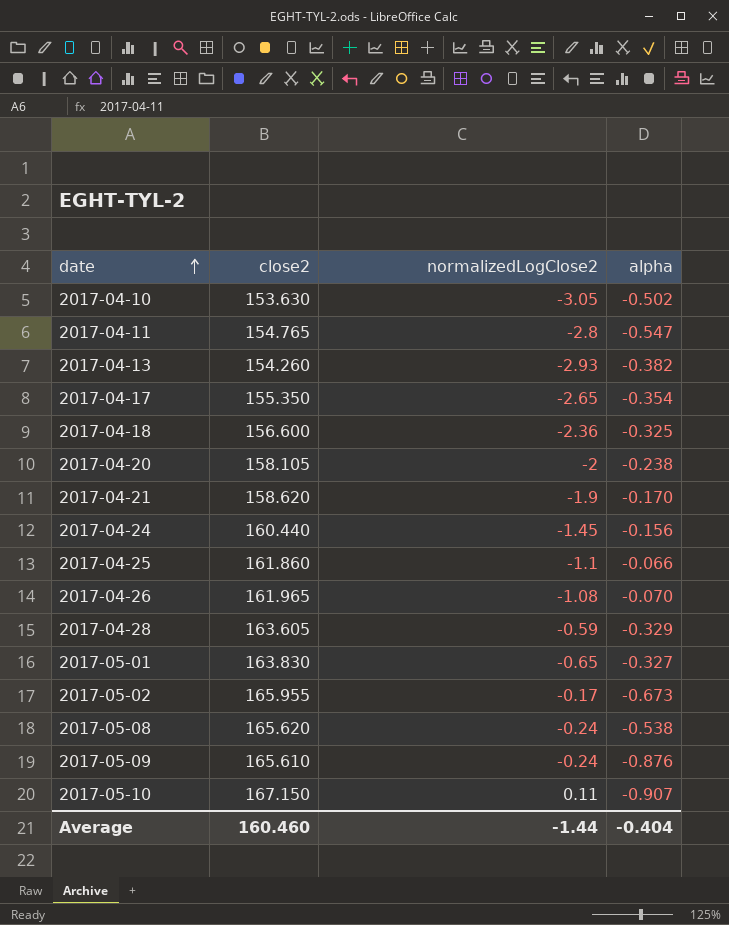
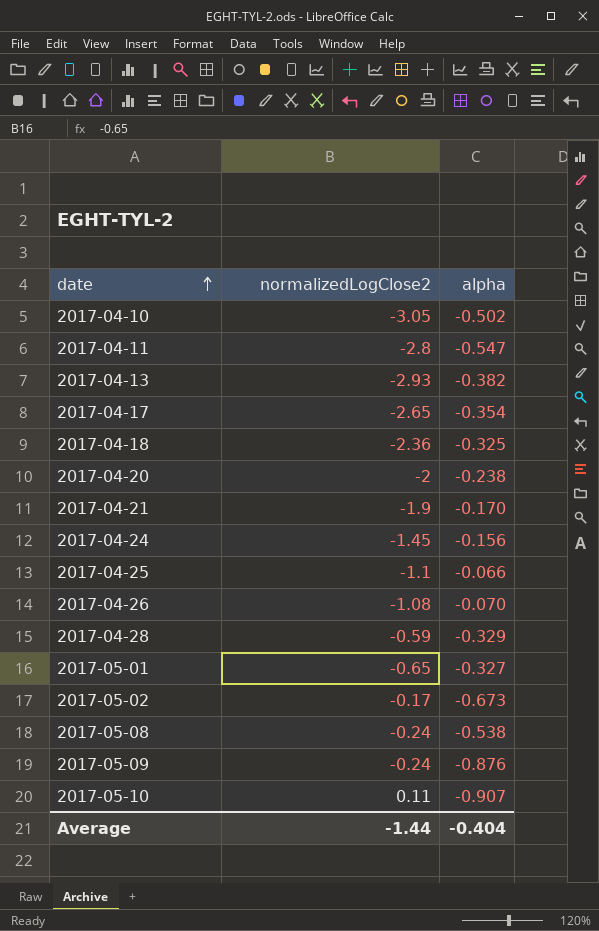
column close2 | position: 2 -> none

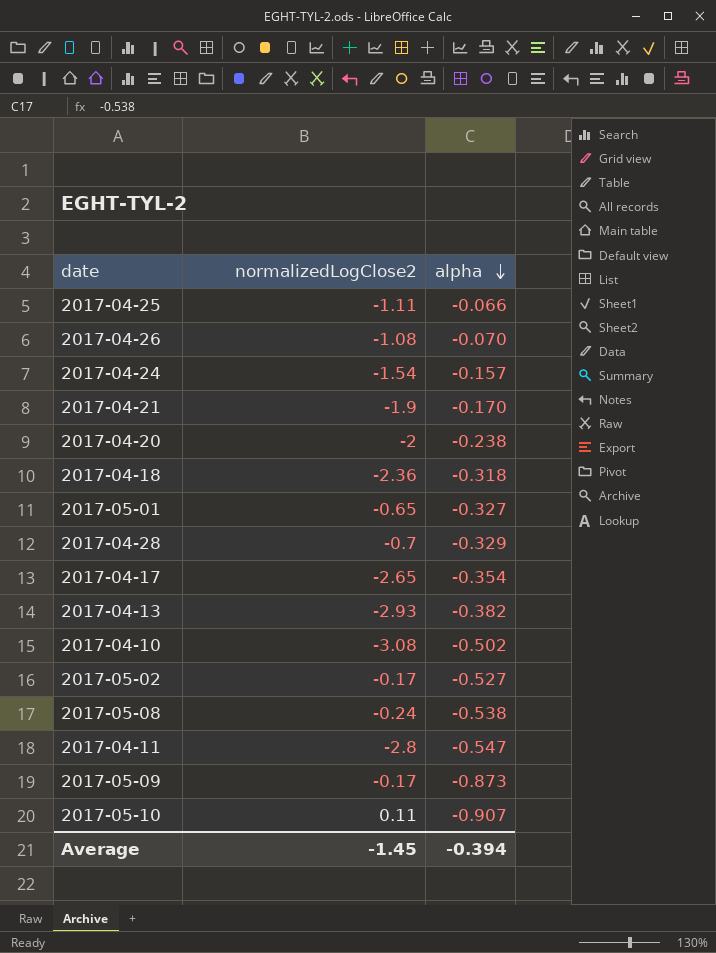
row order: date ascending -> alpha descending
2017-04-25 | normalizedLogClose2: -1.1 -> -1.11
2017-04-24 | normalizedLogClose2: -1.45 -> -1.54
2017-04-24 | alpha: -0.156 -> -0.157
2017-04-18 | alpha: -0.325 -> -0.318
2017-04-28 | normalizedLogClose2: -0.59 -> -0.7
2017-04-10 | normalizedLogClose2: -3.05 -> -3.08
2017-05-02 | alpha: -0.673 -> -0.527
2017-05-09 | normalizedLogClose2: -0.24 -> -0.17
2017-05-09 | alpha: -0.876 -> -0.873
Average | normalizedLogClose2: -1.44 -> -1.45
Average | alpha: -0.404 -> -0.394

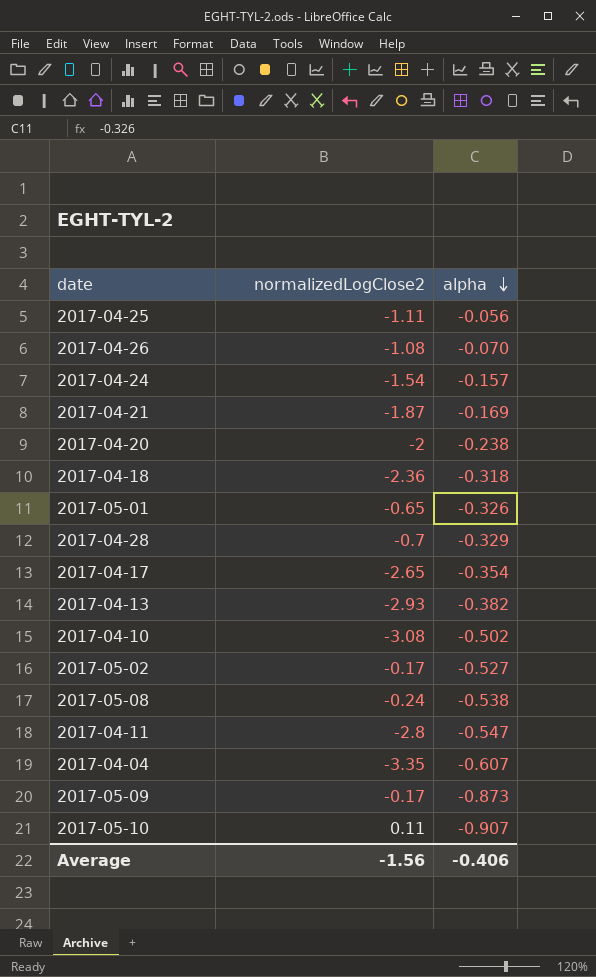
2017-04-25 | alpha: -0.066 -> -0.056
2017-04-21 | normalizedLogClose2: -1.9 -> -1.87
2017-04-21 | alpha: -0.170 -> -0.169
2017-05-01 | alpha: -0.327 -> -0.326
row 2017-04-04: none -> -3.35 | -0.607
Average | normalizedLogClose2: -1.45 -> -1.56
Average | alpha: -0.394 -> -0.406

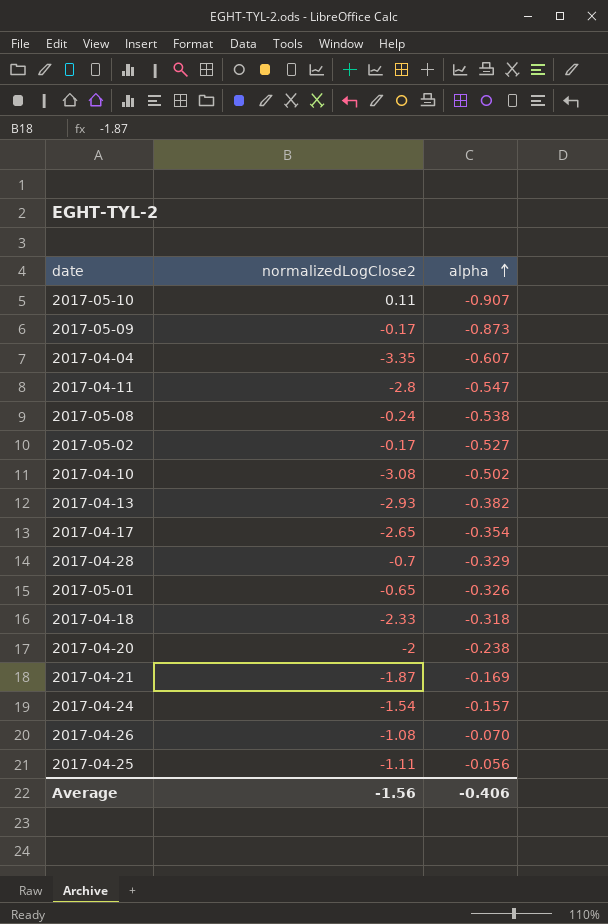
row order: alpha descending -> alpha ascending
2017-04-18 | normalizedLogClose2: -2.36 -> -2.33

